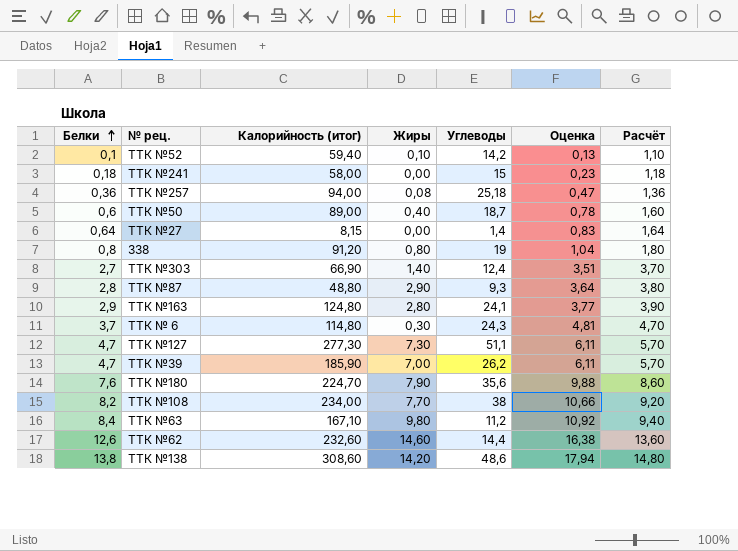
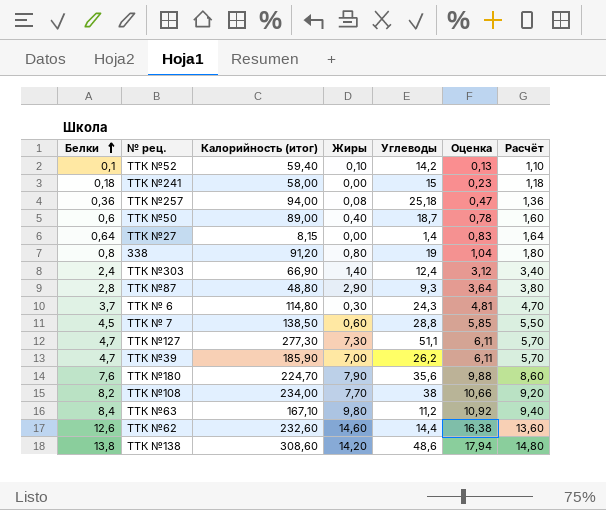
row ТТК №163: 2,9 | 124,80 | 2,80 | 24,1 | 3,77 | 3,90 -> none
ТТК №303 | Белки: 2,7 -> 2,4
ТТК №303 | Оценка: 3,51 -> 3,12
ТТК №303 | Расчёт: 3,70 -> 3,40
row ТТК № 7: none -> 4,5 | 138,50 | 0,60 | 28,8 | 5,85 | 5,50

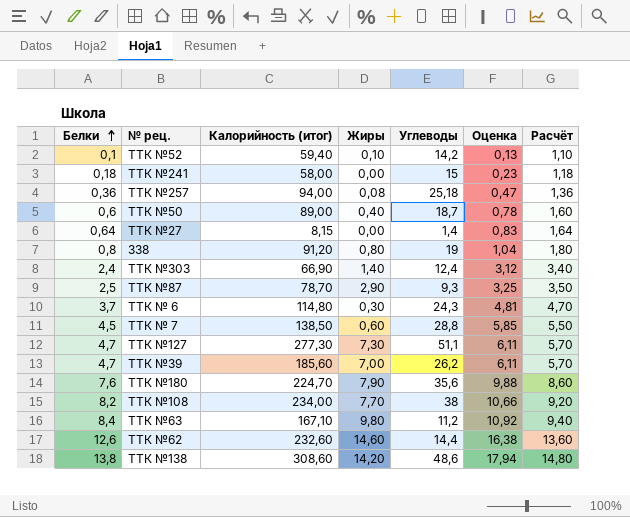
ТТК №87 | Белки: 2,8 -> 2,5
ТТК №87 | Калорийность (итог): 48,80 -> 78,70
ТТК №87 | Оценка: 3,64 -> 3,25
ТТК №87 | Расчёт: 3,80 -> 3,50
ТТК №39 | Калорийность (итог): 185,90 -> 185,60

